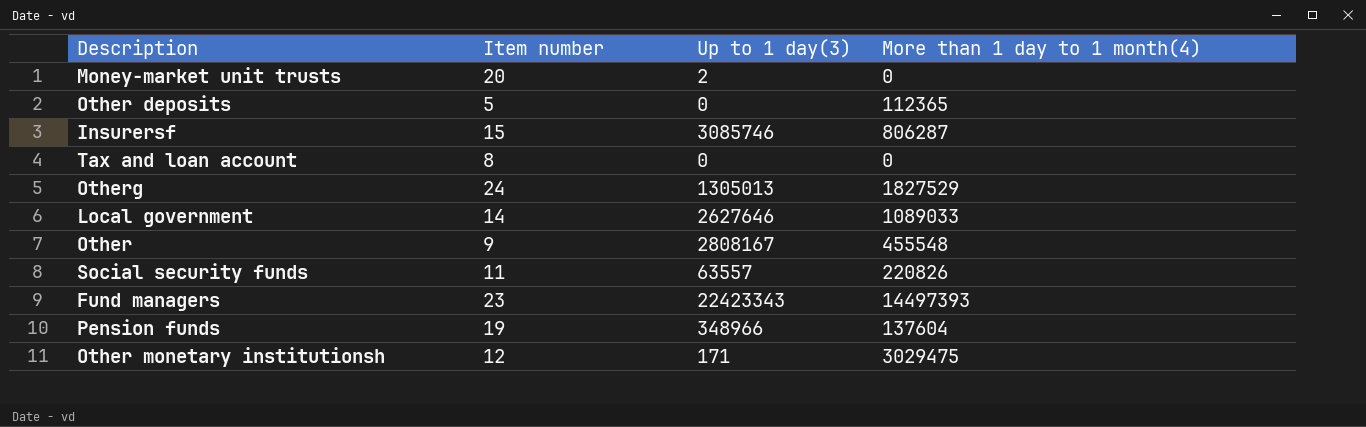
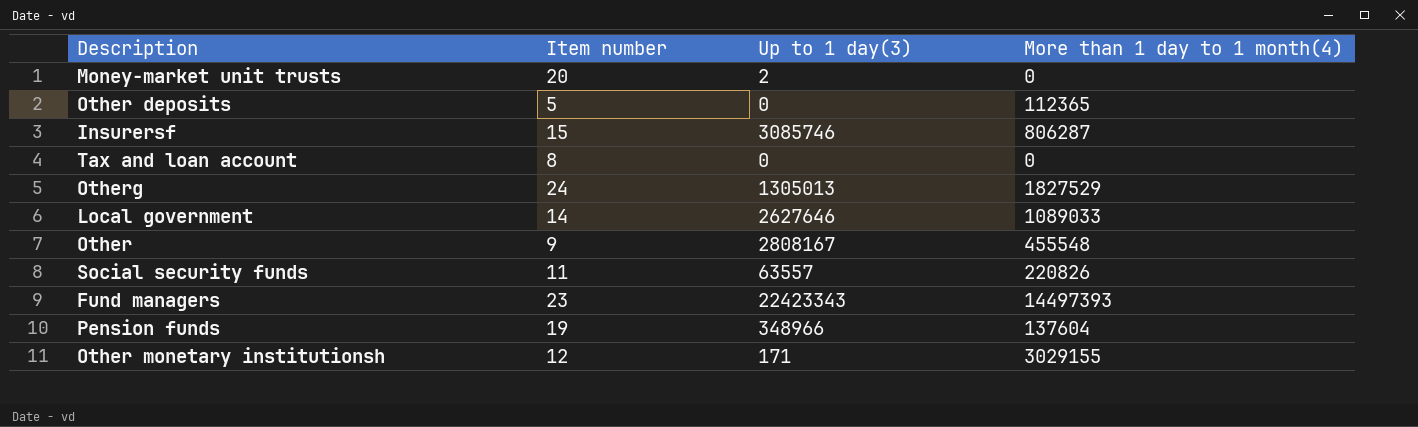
Other monetary institutionsh | More than 1 day to 1 month(4): 3029475 -> 3029155

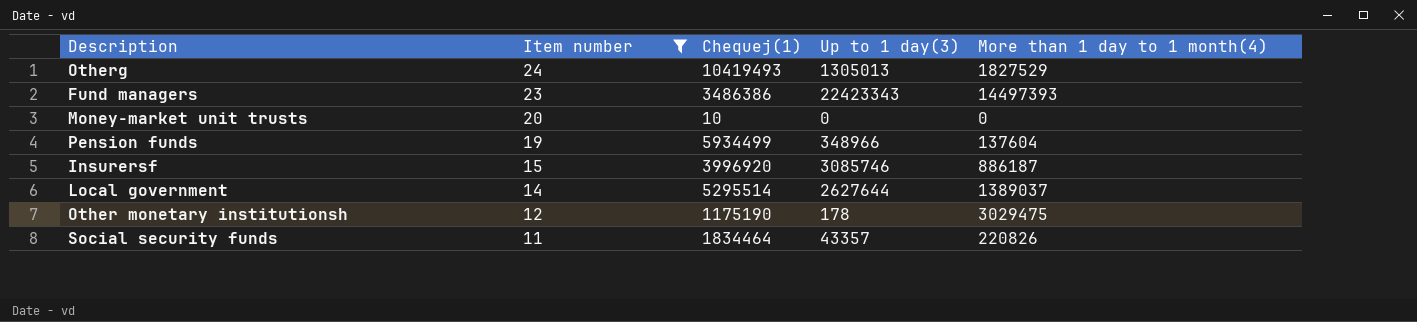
filter: none -> Item number >= 11
row order: none -> Item number descending
column Chequej(1) | position: none -> 3
Money-market unit trusts | Up to 1 day(3): 2 -> 0
Insurersf | More than 1 day to 1 month(4): 806287 -> 886187
Local government | Up to 1 day(3): 2627646 -> 2627644
Local government | More than 1 day to 1 month(4): 1089033 -> 1389037
Other monetary institutionsh | Up to 1 day(3): 171 -> 178
Other monetary institutionsh | More than 1 day to 1 month(4): 3029155 -> 3029475
Social security funds | Up to 1 day(3): 63557 -> 43357

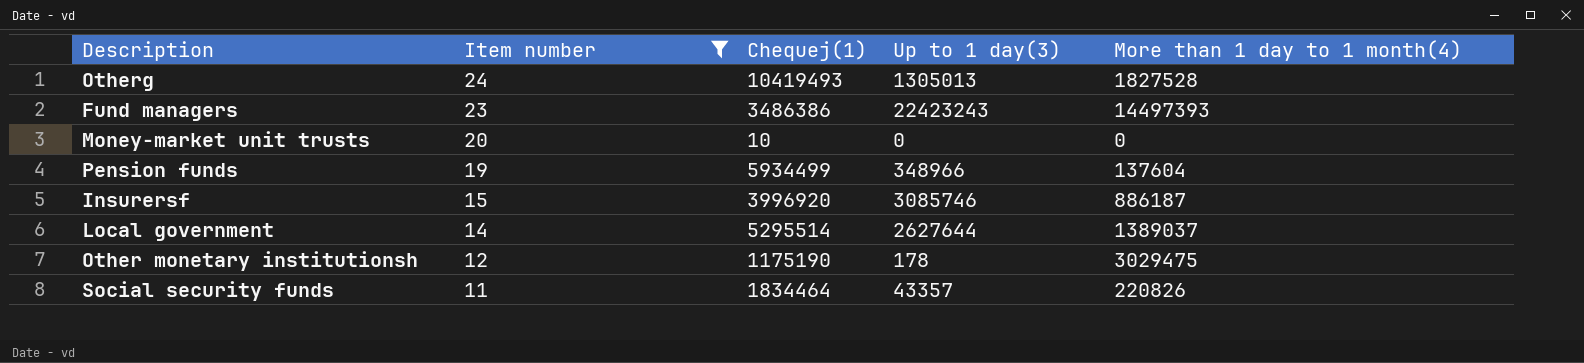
Otherg | More than 1 day to 1 month(4): 1827529 -> 1827528
Fund managers | Up to 1 day(3): 22423343 -> 22423243

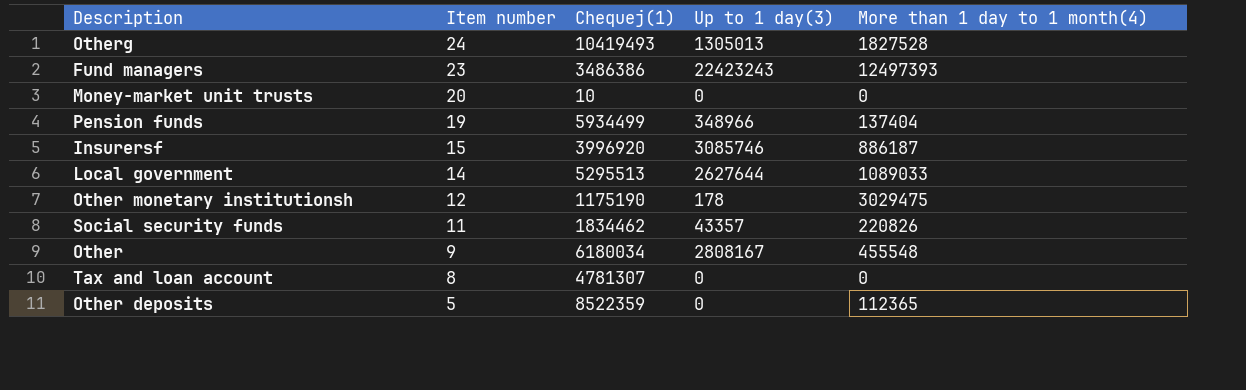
filter: Item number >= 11 -> none
Fund managers | More than 1 day to 1 month(4): 14497393 -> 12497393
Pension funds | More than 1 day to 1 month(4): 137604 -> 137404
Local government | Chequej(1): 5295514 -> 5295513
Local government | More than 1 day to 1 month(4): 1389037 -> 1089033
Social security funds | Chequej(1): 1834464 -> 1834462

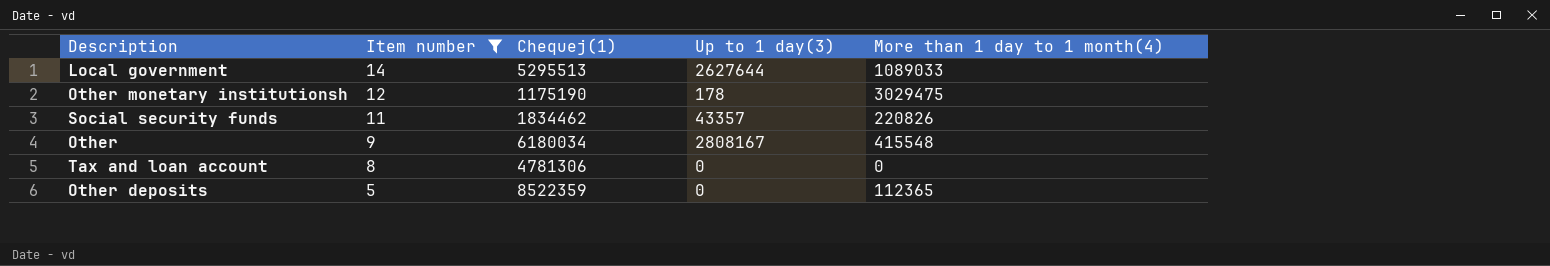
filter: none -> Item number <= 14
Other | More than 1 day to 1 month(4): 455548 -> 415548
Tax and loan account | Chequej(1): 4781307 -> 4781306

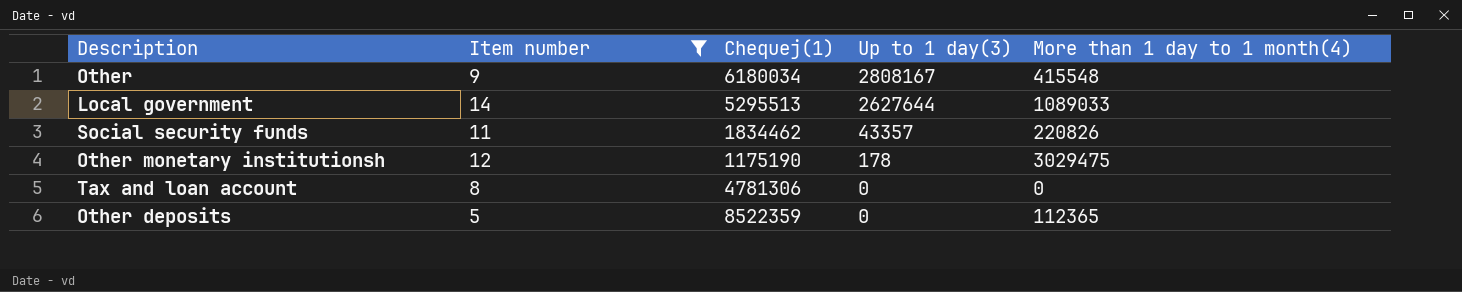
row order: Item number descending -> Up to 1 day(3) descending

